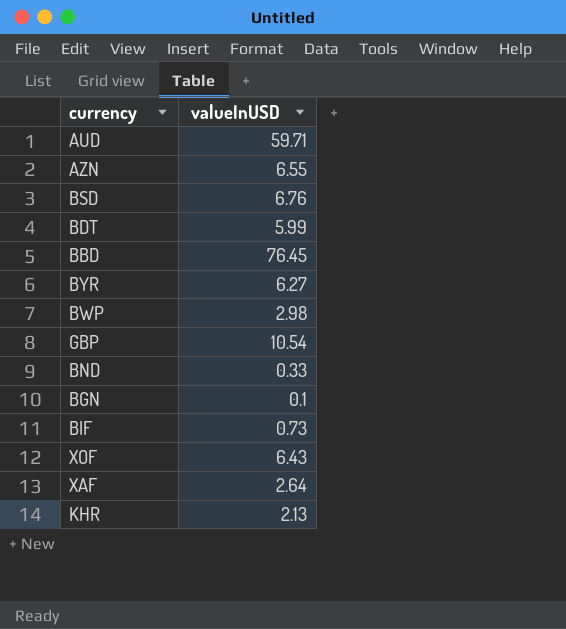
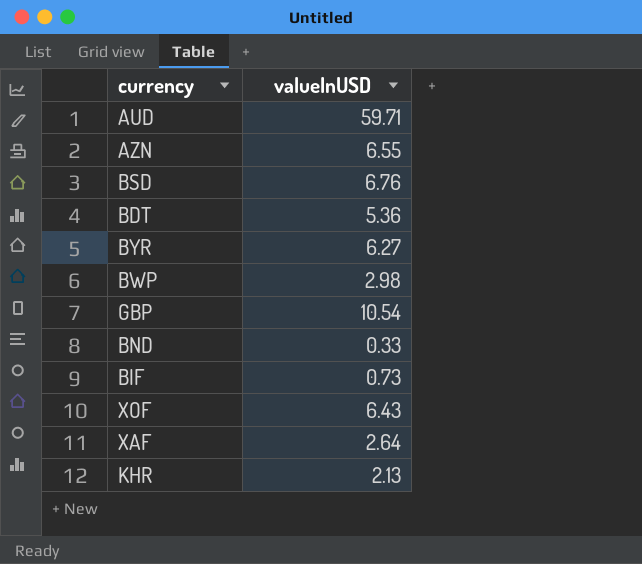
row BBD: 76.45 -> none
row BGN: 0.1 -> none
BDT | valueInUSD: 5.99 -> 5.36

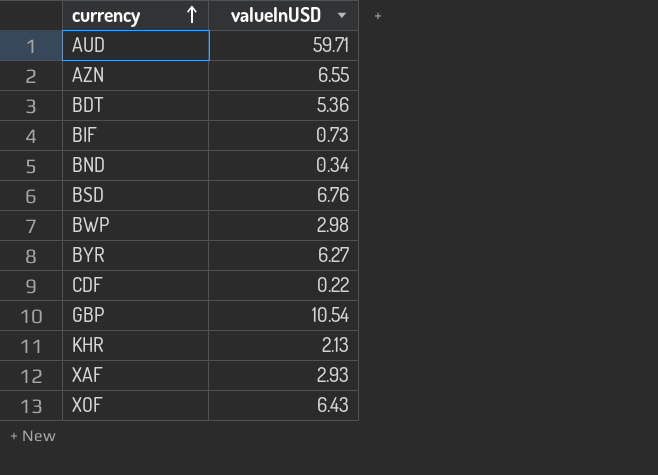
row order: none -> currency ascending
BND | valueInUSD: 0.33 -> 0.34
row CDF: none -> 0.22
XAF | valueInUSD: 2.64 -> 2.93

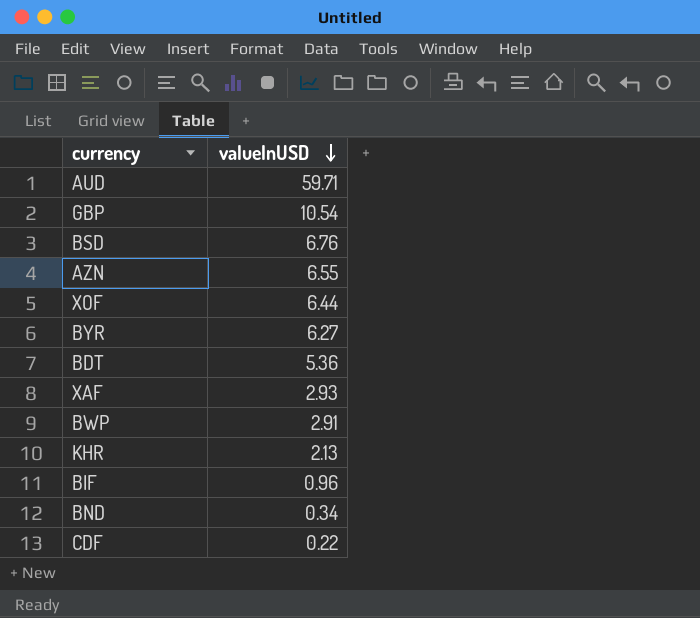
row order: currency ascending -> valueInUSD descending
XOF | valueInUSD: 6.43 -> 6.44
BWP | valueInUSD: 2.98 -> 2.91
BIF | valueInUSD: 0.73 -> 0.96

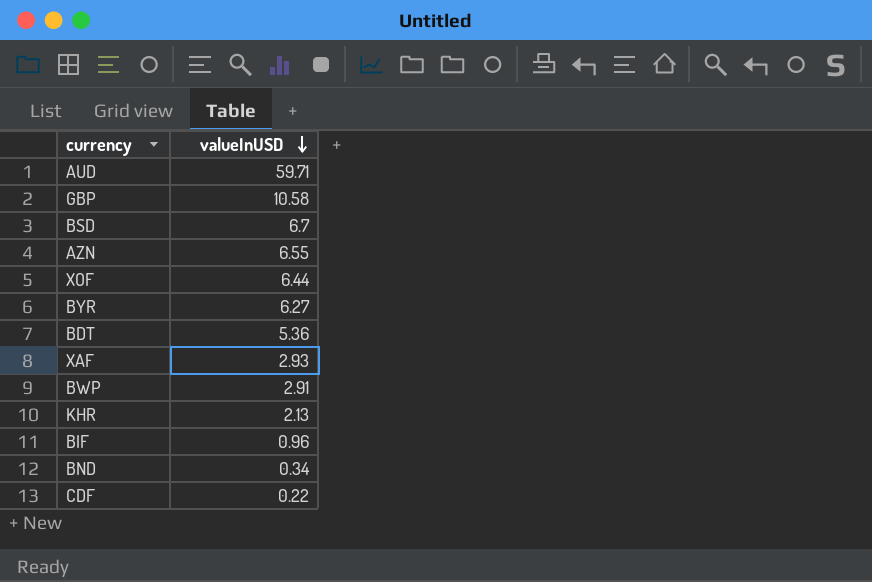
GBP | valueInUSD: 10.54 -> 10.58
BSD | valueInUSD: 6.76 -> 6.7

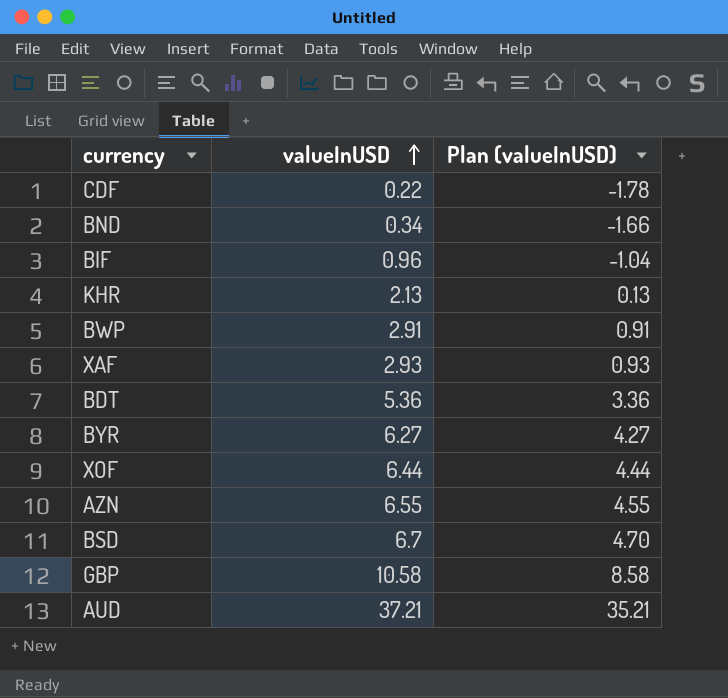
row order: valueInUSD descending -> valueInUSD ascending
column Plan (valueInUSD) | formula: none -> [valueInUSD] - 2
AUD | valueInUSD: 59.71 -> 37.21

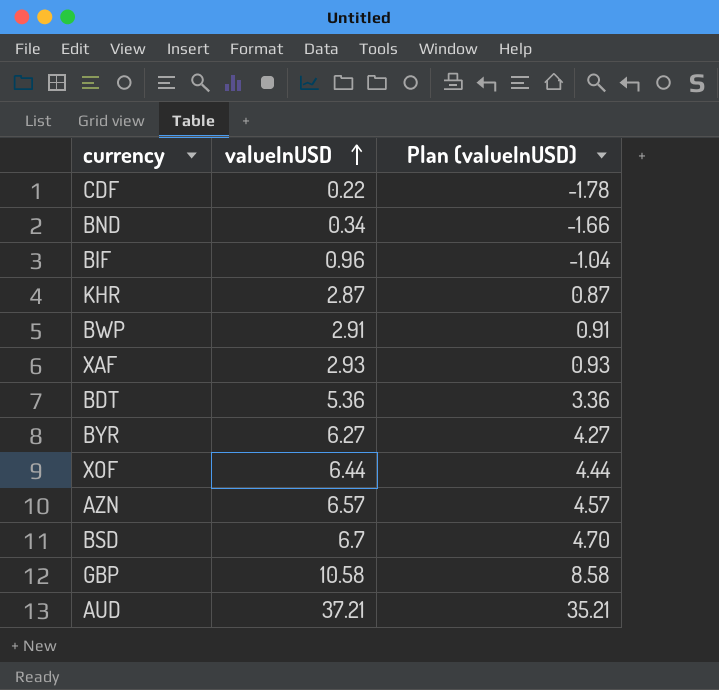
KHR | valueInUSD: 2.13 -> 2.87
KHR | Plan (valueInUSD): 0.13 -> 0.87
AZN | valueInUSD: 6.55 -> 6.57
AZN | Plan (valueInUSD): 4.55 -> 4.57

